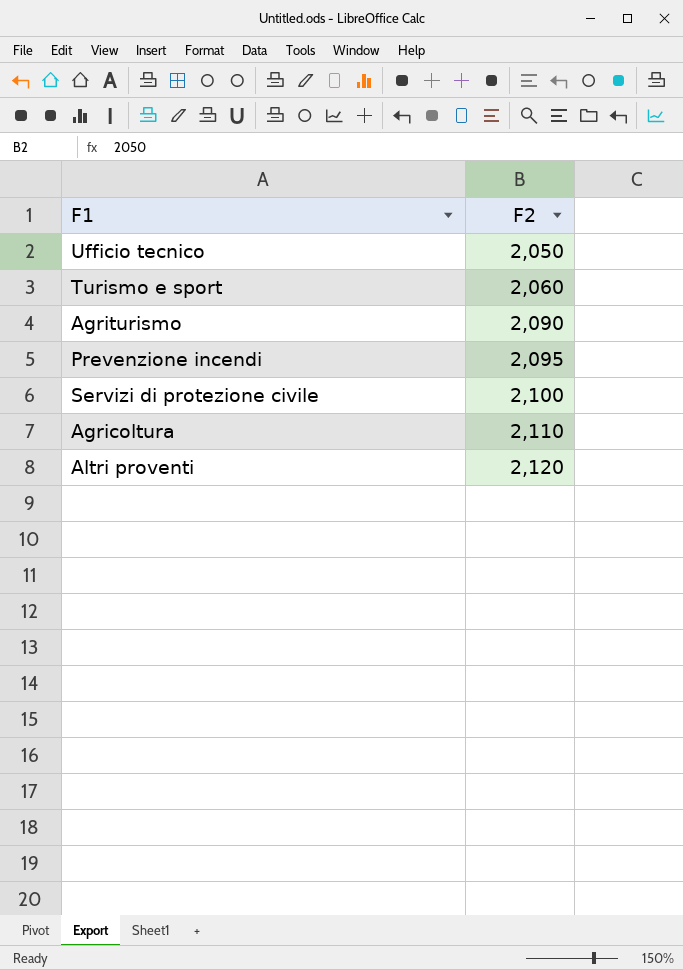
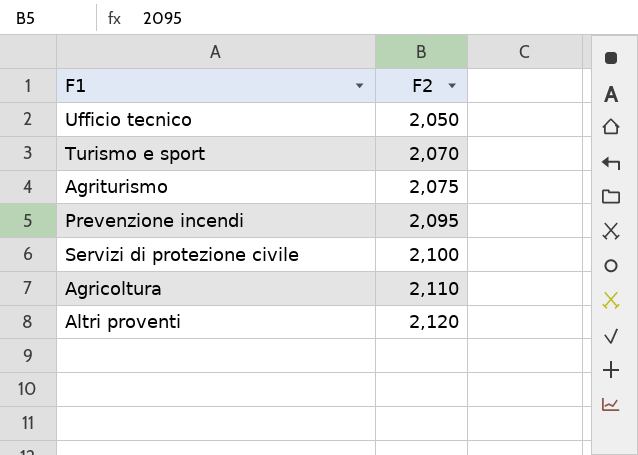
Turismo e sport | F2: 2,060 -> 2,070
Agriturismo | F2: 2,090 -> 2,075

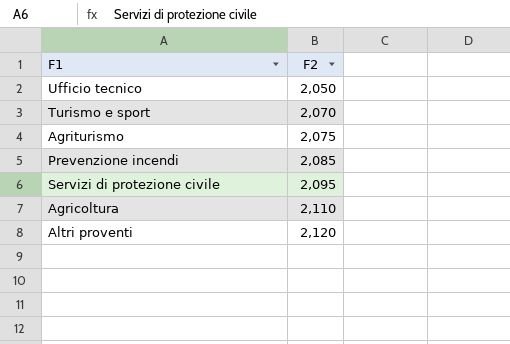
Prevenzione incendi | F2: 2,095 -> 2,085
Servizi di protezione civile | F2: 2,100 -> 2,095

